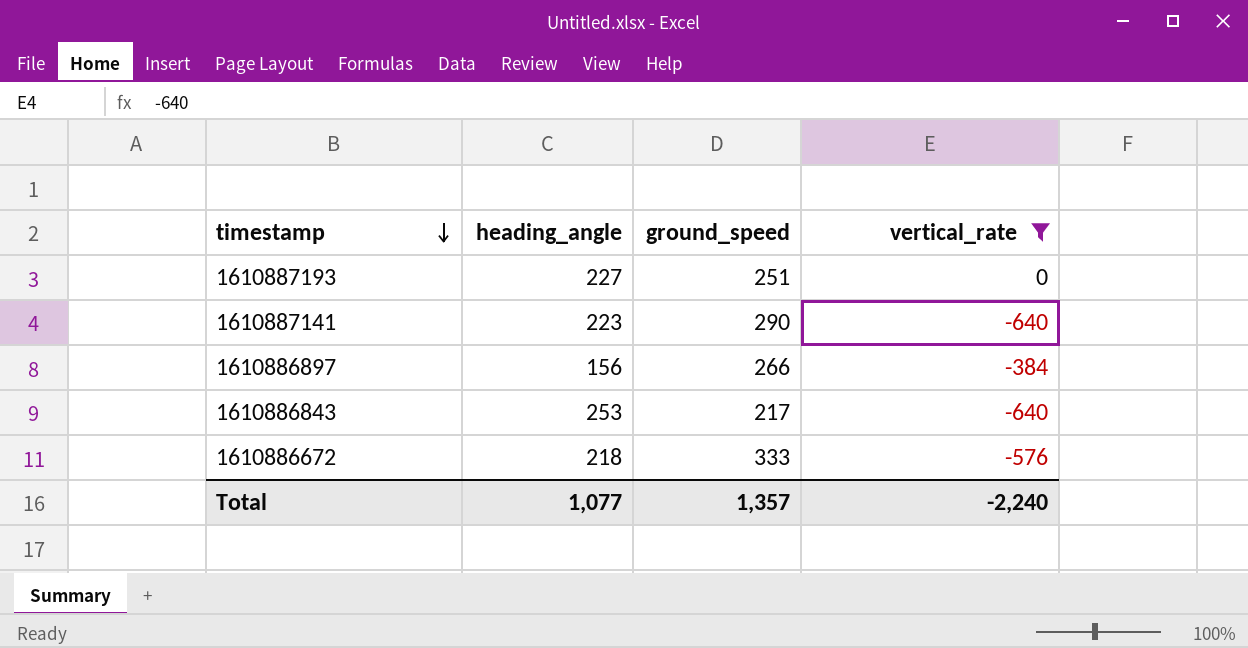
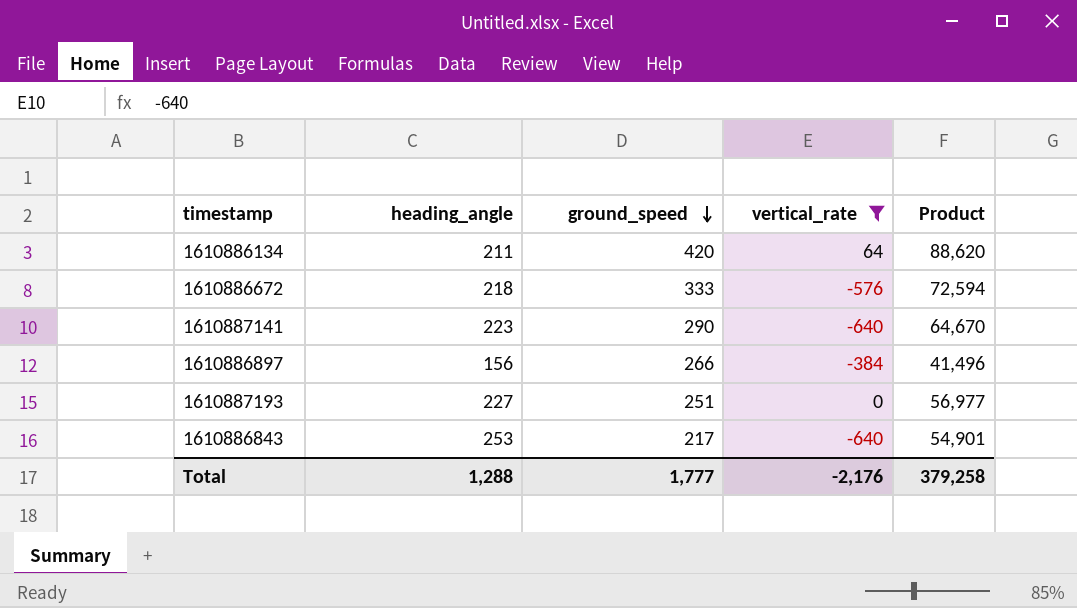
row order: timestamp descending -> ground_speed descending
column Product | formula: none -> [heading_angle] * [ground_speed]
row 1610886134: none -> 211 | 420 | 64 | 88,620
Total | heading_angle: 1,077 -> 1,288
Total | ground_speed: 1,357 -> 1,777
Total | vertical_rate: -2,240 -> -2,176

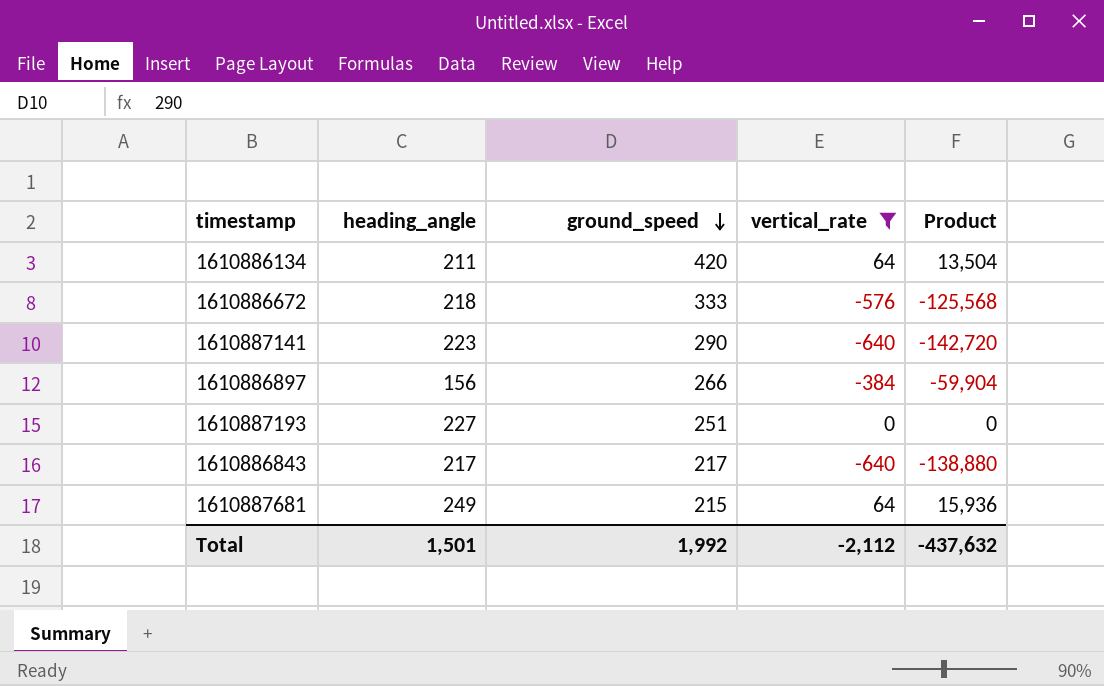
column Product | formula: [heading_angle] * [ground_speed] -> [heading_angle] * [vertical_rate]
1610886843 | heading_angle: 253 -> 217
row 1610887681: none -> 249 | 215 | 64 | 15,936
Total | heading_angle: 1,288 -> 1,501
Total | ground_speed: 1,777 -> 1,992
Total | vertical_rate: -2,176 -> -2,112
Total | Product: 379,258 -> -437,632

